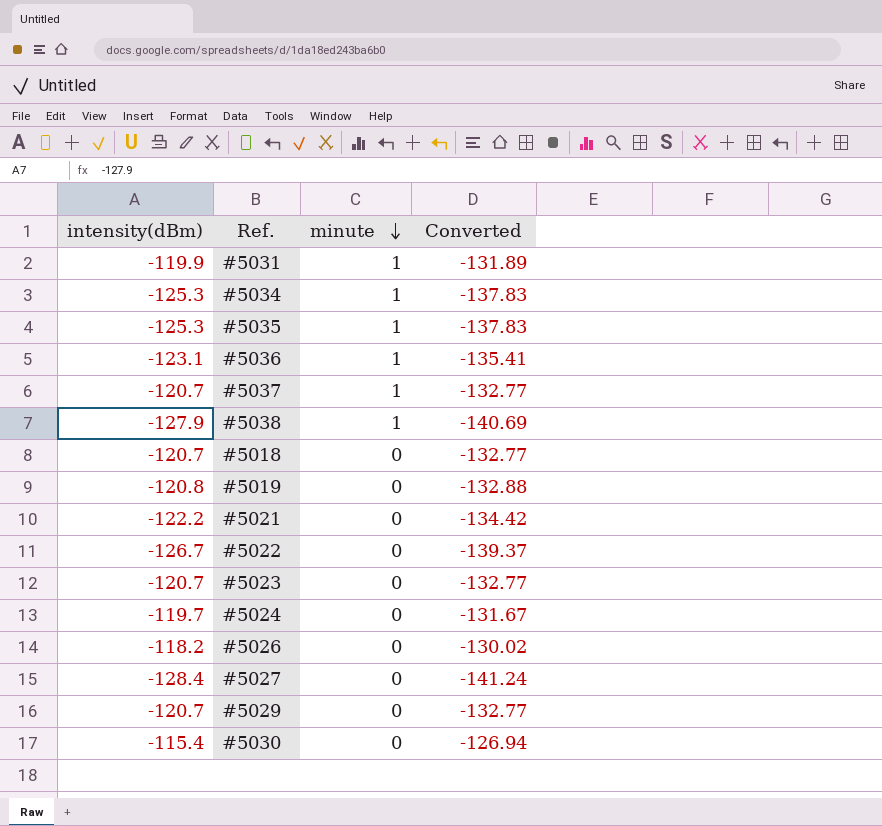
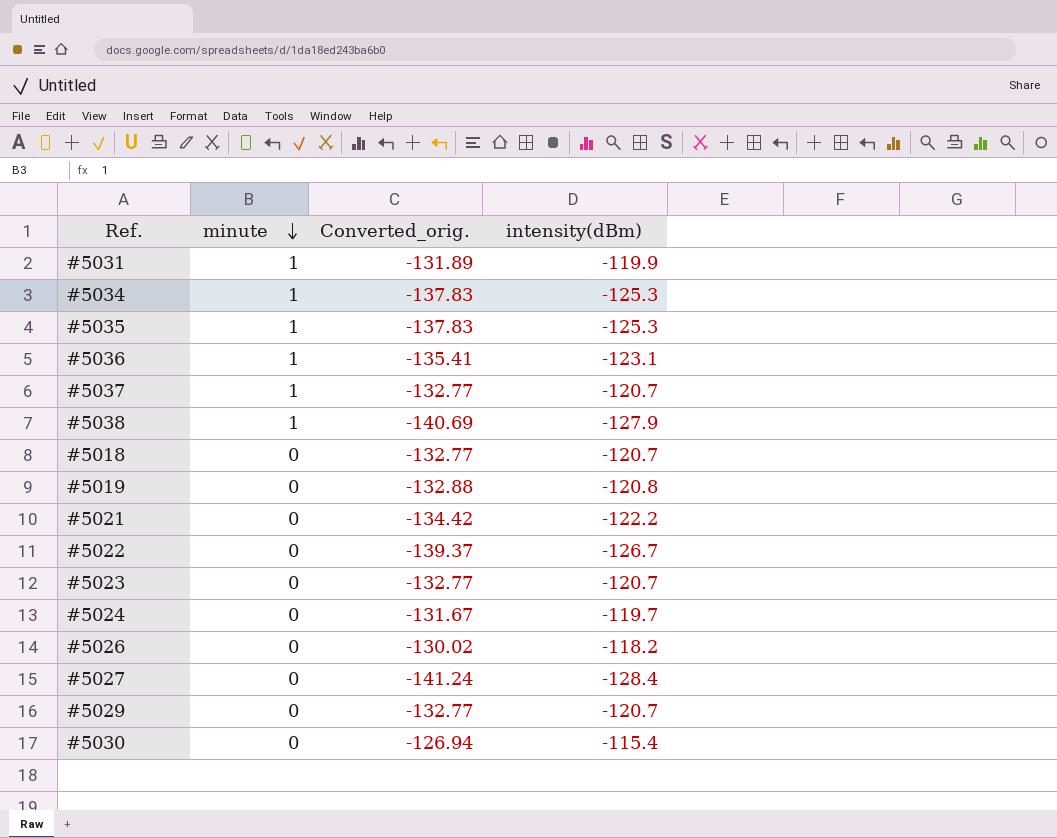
column name: Converted -> Converted_orig.
column intensity(dBm) | position: 1 -> 4

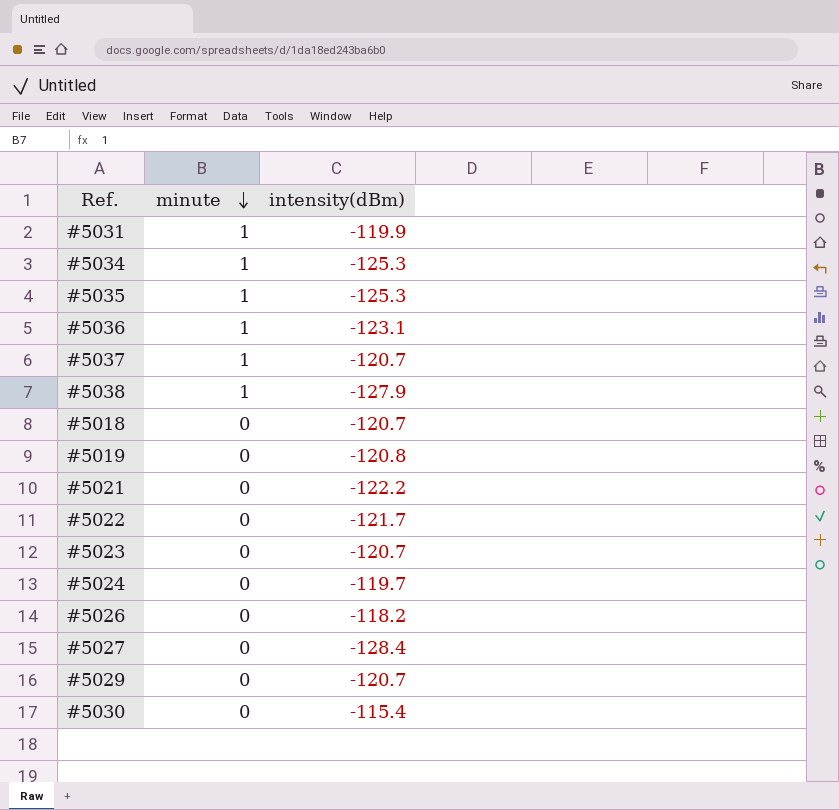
column Converted_orig. | formula: [intensity(dBm)] * 1.1 -> none
#5022 | intensity(dBm): -126.7 -> -121.7

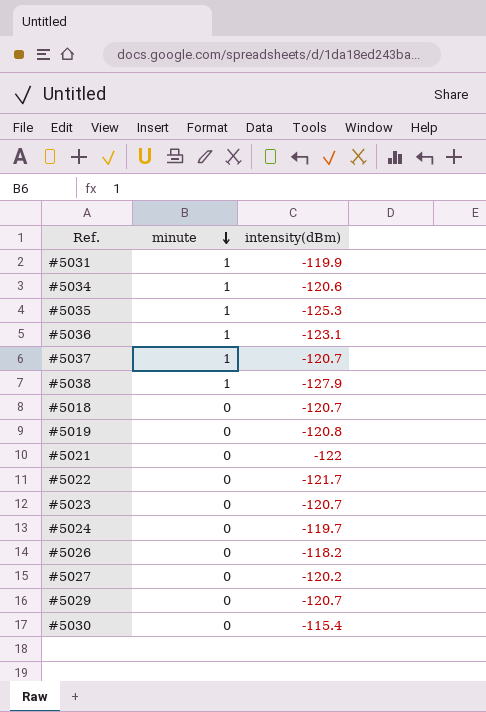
#5034 | intensity(dBm): -125.3 -> -120.6
#5021 | intensity(dBm): -122.2 -> -122
#5027 | intensity(dBm): -128.4 -> -120.2

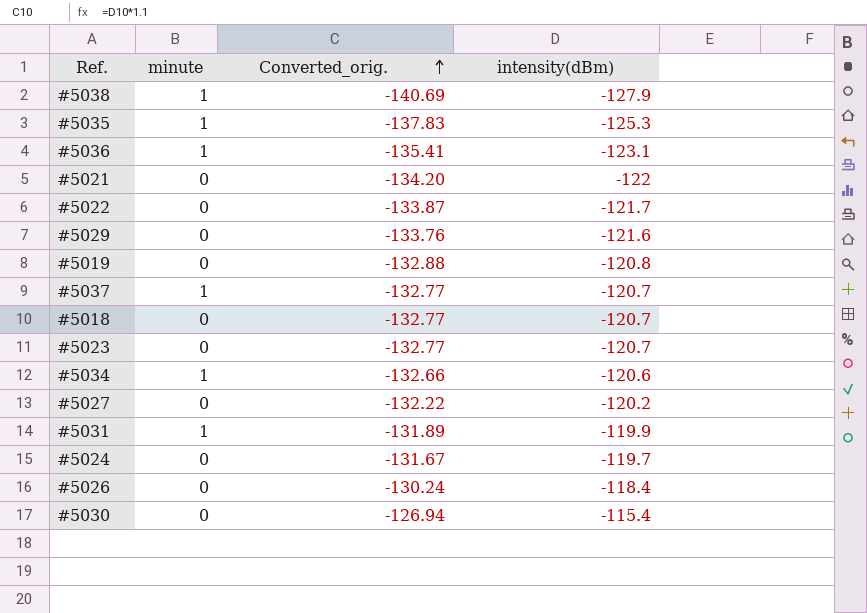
row order: minute descending -> Converted_orig. ascending
column Converted_orig. | formula: none -> [intensity(dBm)] * 1.1
#5029 | intensity(dBm): -120.7 -> -121.6
#5026 | intensity(dBm): -118.2 -> -118.4

